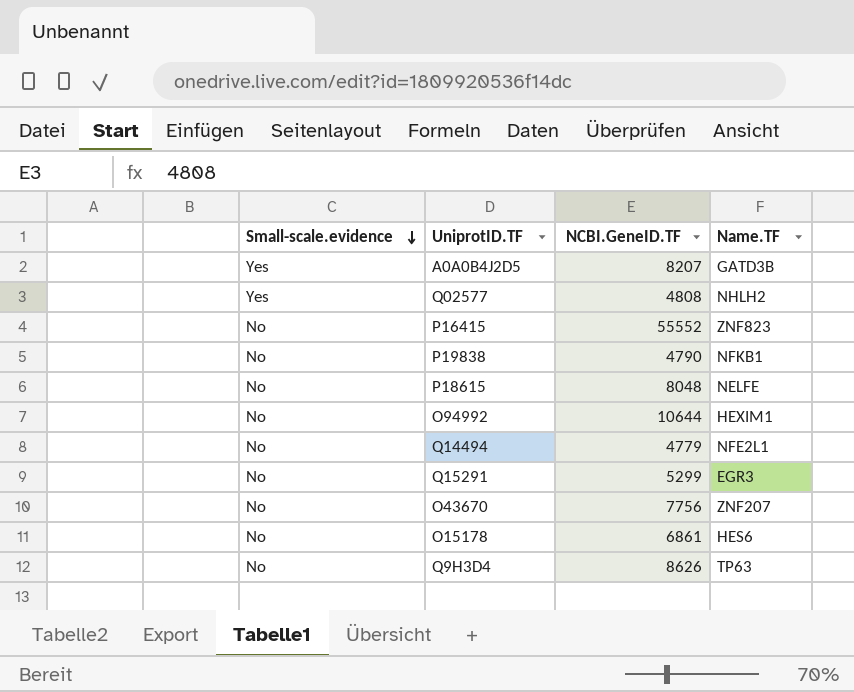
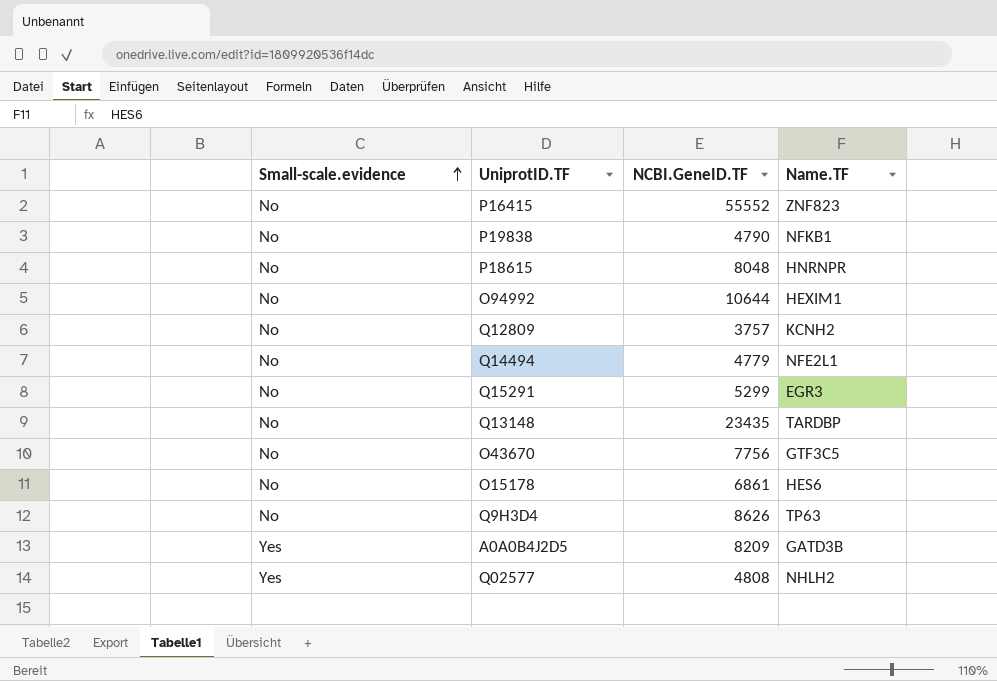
row order: Small-scale.evidence descending -> Small-scale.evidence ascending
P18615 | Name.TF: NELFE -> HNRNPR
row Q12809: none -> No | 3757 | KCNH2
row Q13148: none -> No | 23435 | TARDBP
O43670 | Name.TF: ZNF207 -> GTF3C5
A0A0B4J2D5 | NCBI.GeneID.TF: 8207 -> 8209

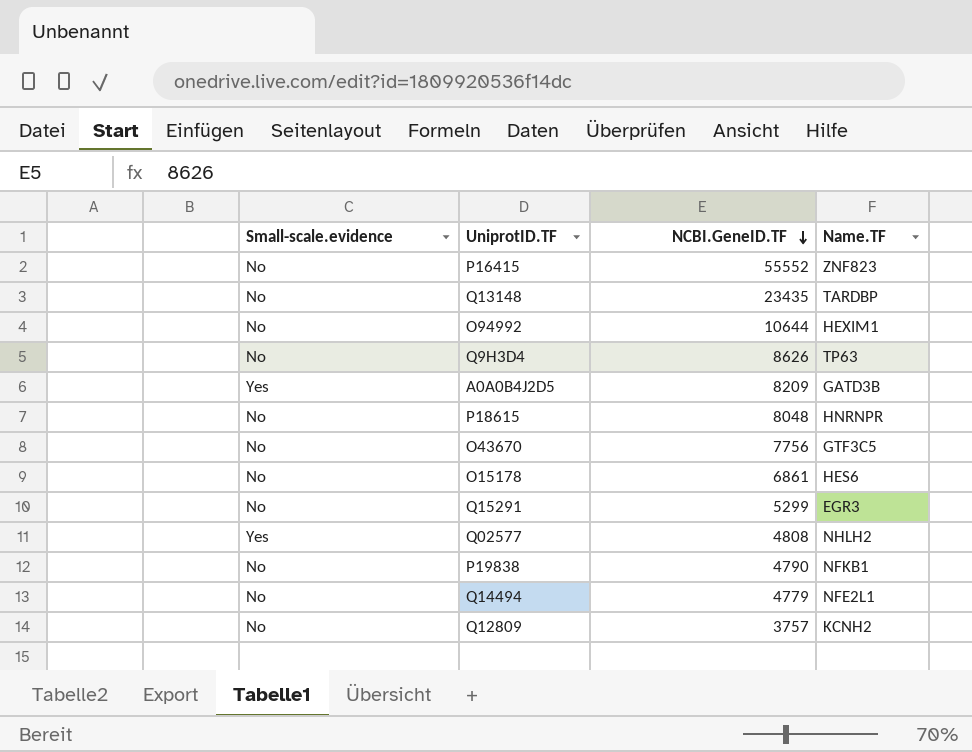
row order: Small-scale.evidence ascending -> NCBI.GeneID.TF descending

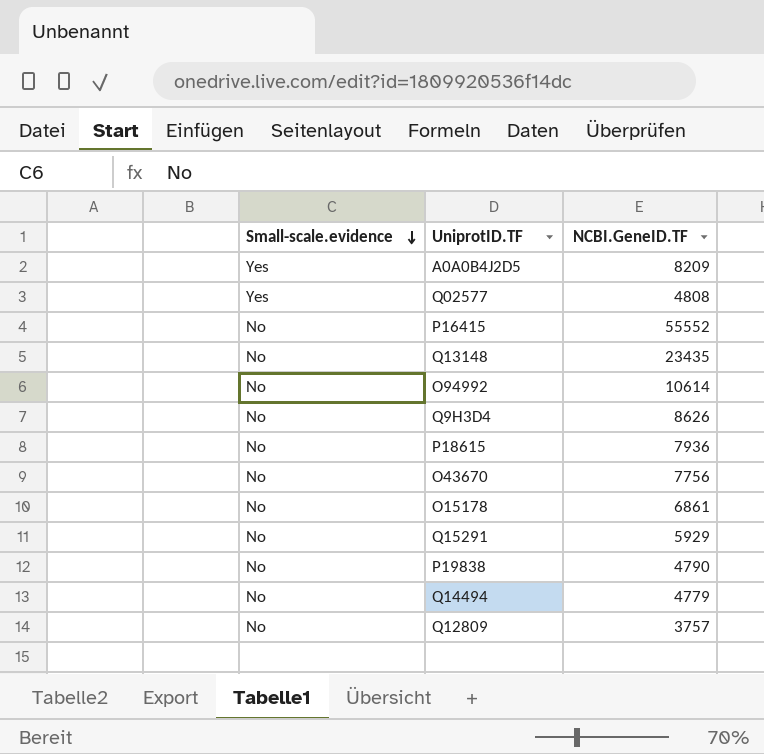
row order: NCBI.GeneID.TF descending -> Small-scale.evidence descending
column Name.TF | position: 4 -> none
O94992 | NCBI.GeneID.TF: 10644 -> 10614
P18615 | NCBI.GeneID.TF: 8048 -> 7936
Q15291 | NCBI.GeneID.TF: 5299 -> 5929

